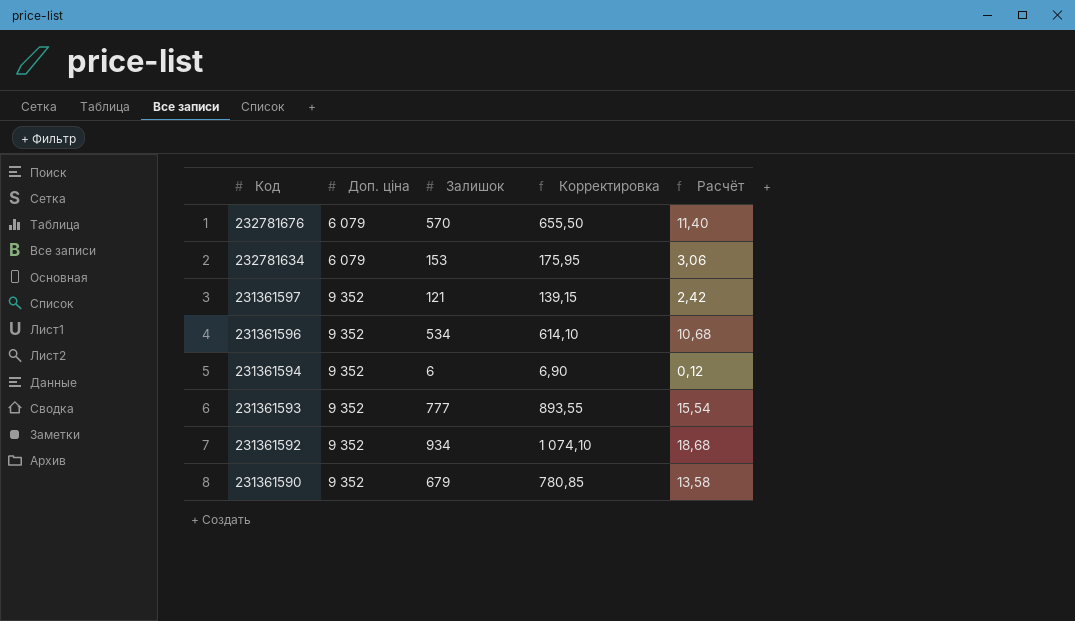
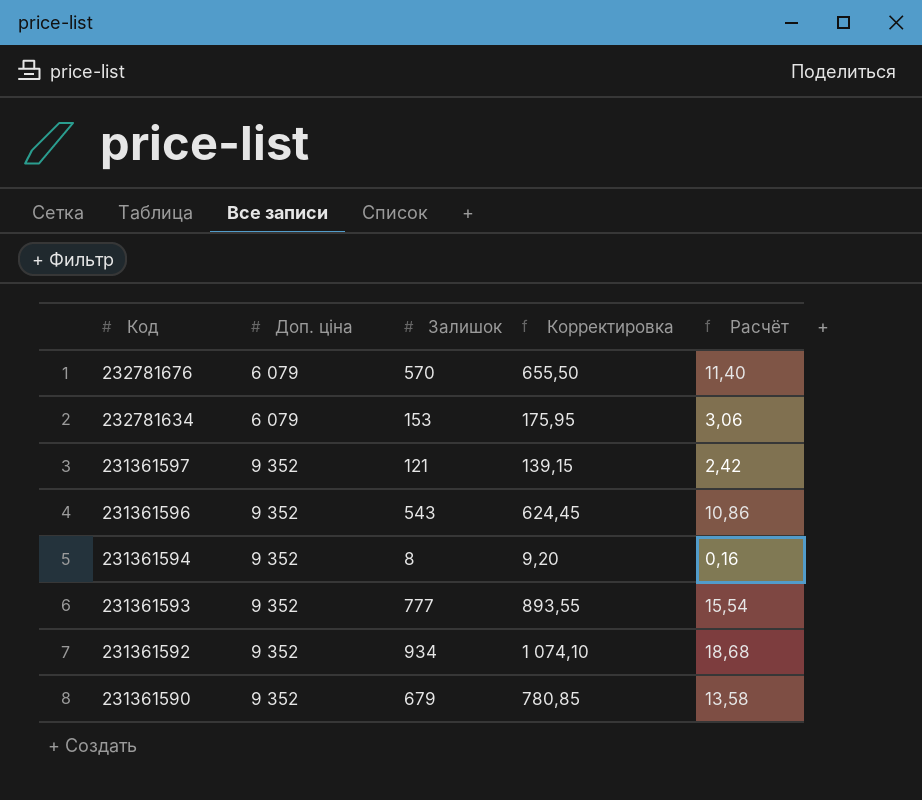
231361596 | Залишок: 534 -> 543
231361596 | Корректировка: 614,10 -> 624,45
231361596 | Расчёт: 10,68 -> 10,86
231361594 | Залишок: 6 -> 8
231361594 | Корректировка: 6,90 -> 9,20
231361594 | Расчёт: 0,12 -> 0,16

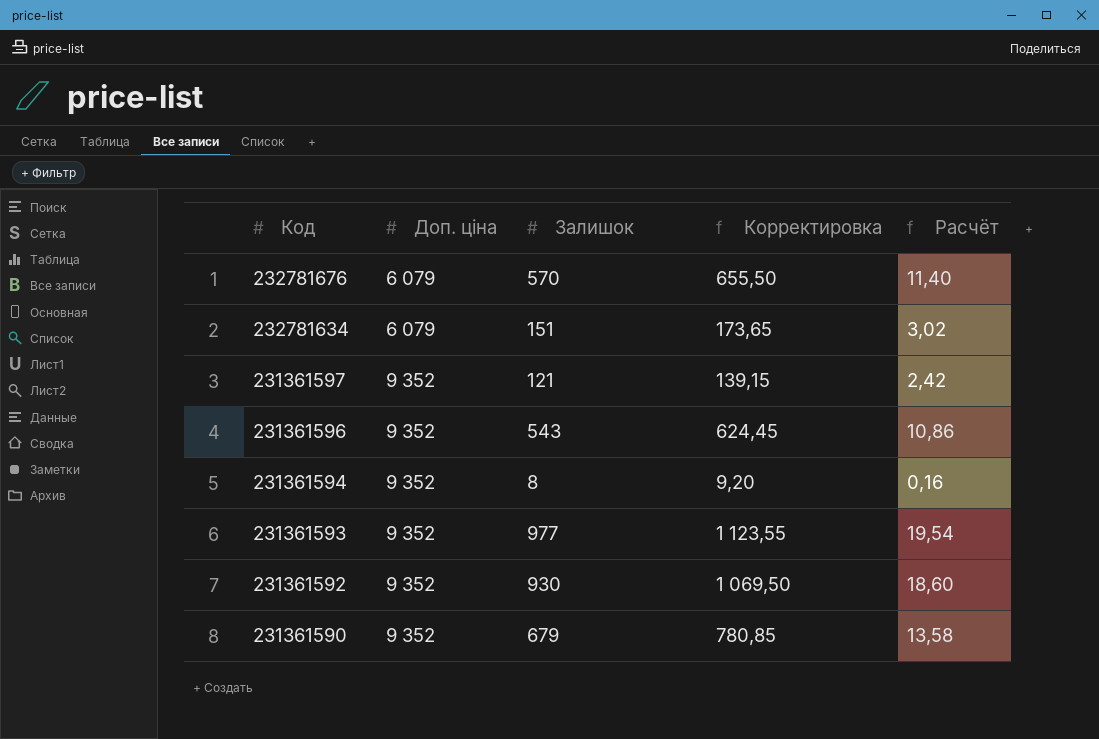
232781634 | Залишок: 153 -> 151
232781634 | Корректировка: 175,95 -> 173,65
232781634 | Расчёт: 3,06 -> 3,02
231361593 | Залишок: 777 -> 977
231361593 | Корректировка: 893,55 -> 1 123,55
231361593 | Расчёт: 15,54 -> 19,54
231361592 | Залишок: 934 -> 930
231361592 | Корректировка: 1 074,10 -> 1 069,50
231361592 | Расчёт: 18,68 -> 18,60

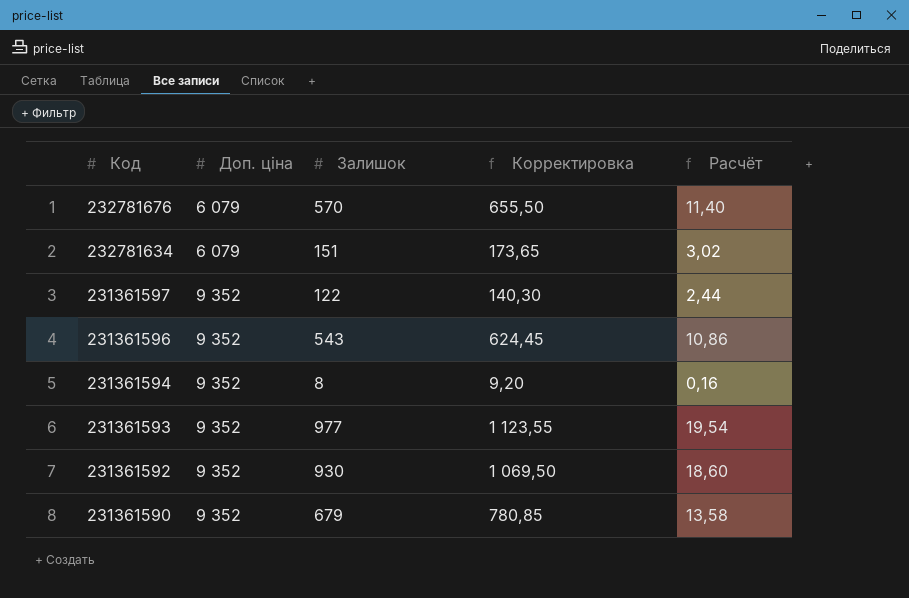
231361597 | Залишок: 121 -> 122
231361597 | Корректировка: 139,15 -> 140,30
231361597 | Расчёт: 2,42 -> 2,44

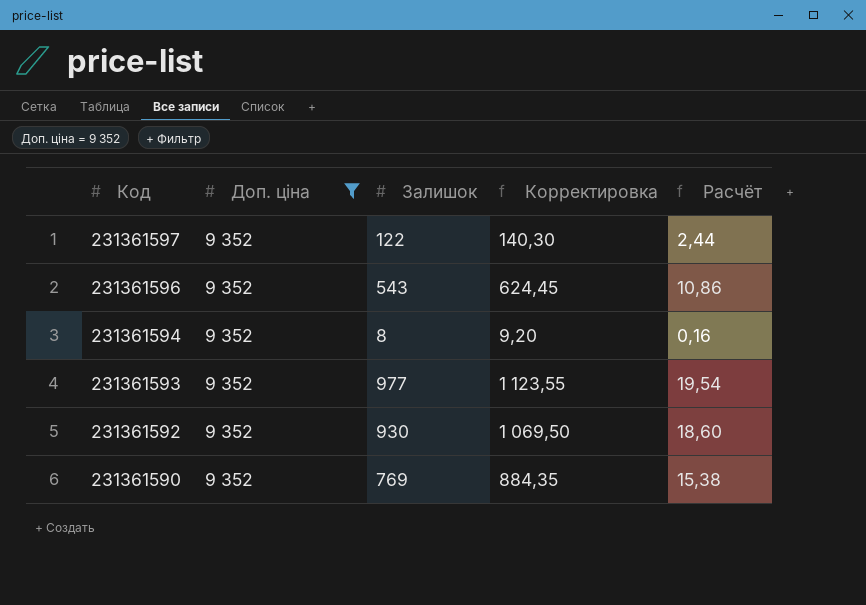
filter: none -> Доп. ціна = 9 352
231361590 | Залишок: 679 -> 769
231361590 | Корректировка: 780,85 -> 884,35
231361590 | Расчёт: 13,58 -> 15,38

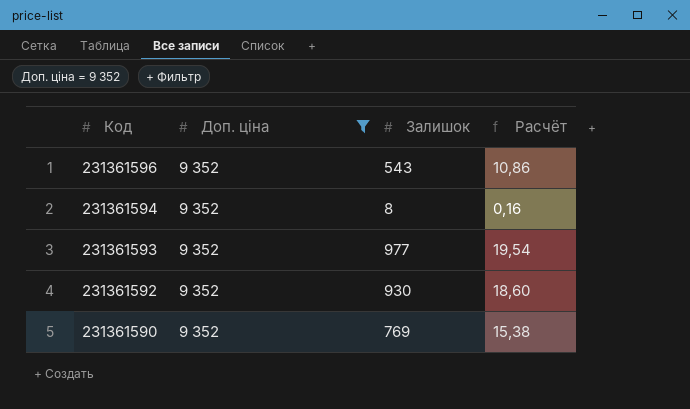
column Корректировка | formula: [Залишок] * 1,15 -> none
row 231361597: 9 352 | 122 | 140,30 | 2,44 -> none

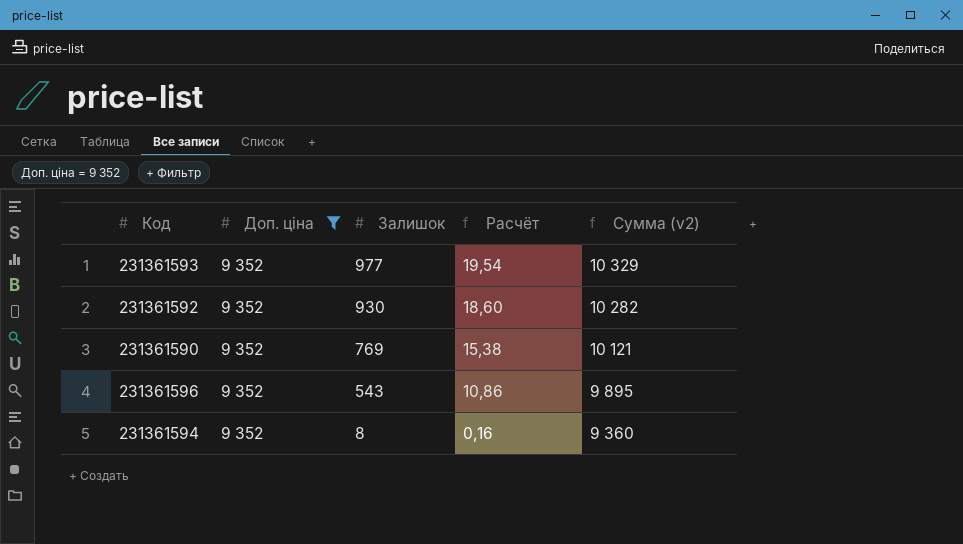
row order: Код descending -> Залишок descending
column Сумма (v2) | formula: none -> [Доп. ціна] + [Залишок]

